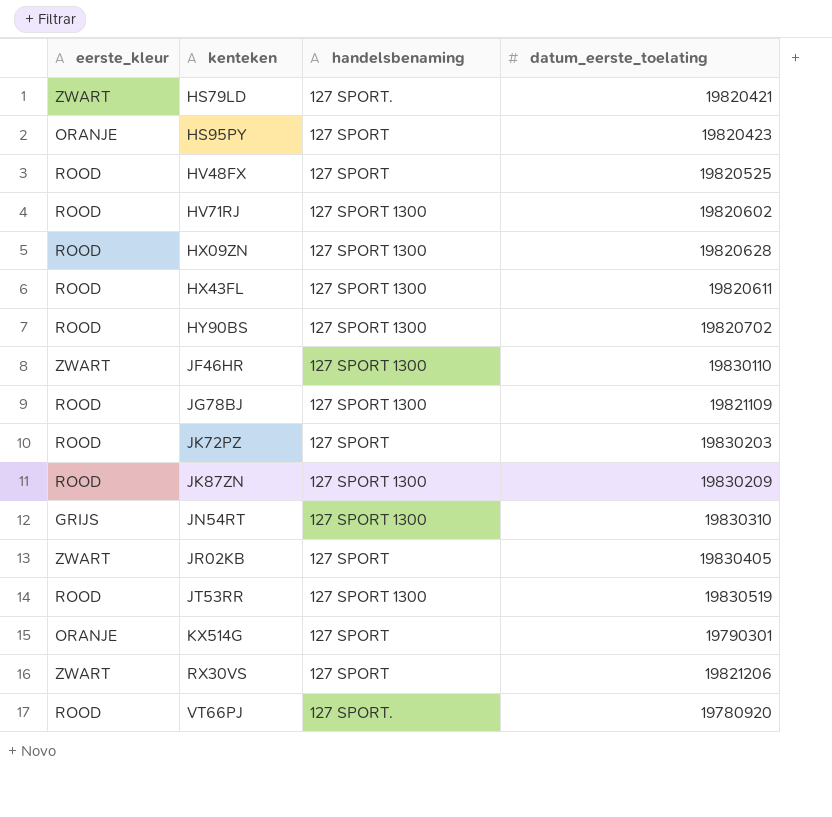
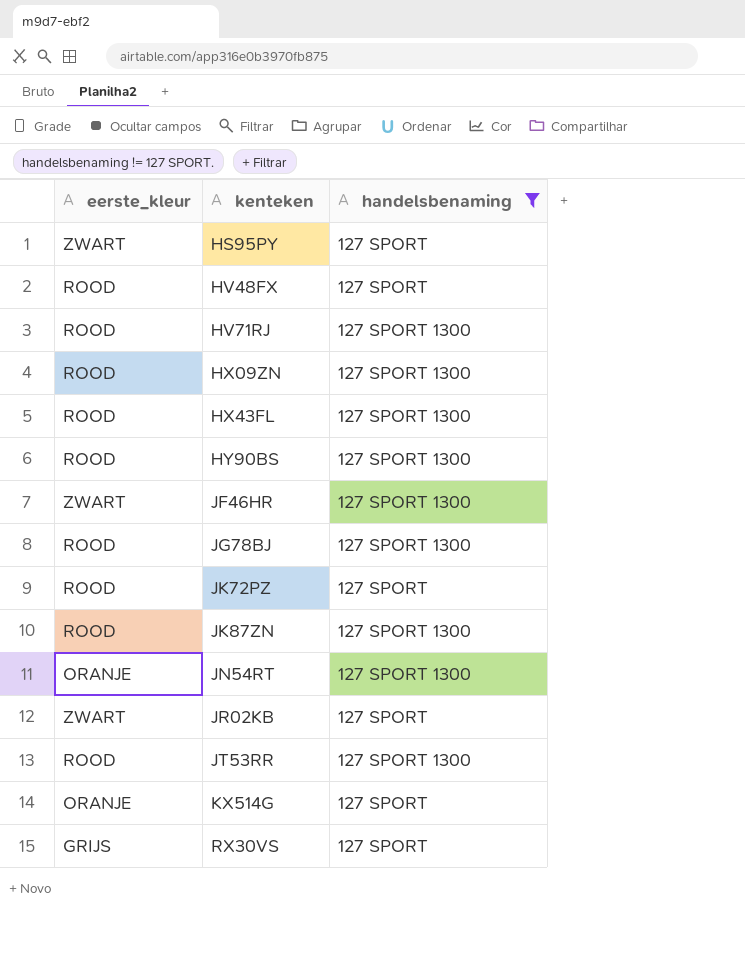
filter: none -> handelsbenaming != 127 SPORT.
column datum_eerste_toelating | position: 4 -> none
HS95PY | eerste_kleur: ORANJE -> ZWART
JN54RT | eerste_kleur: GRIJS -> ORANJE
RX30VS | eerste_kleur: ZWART -> GRIJS

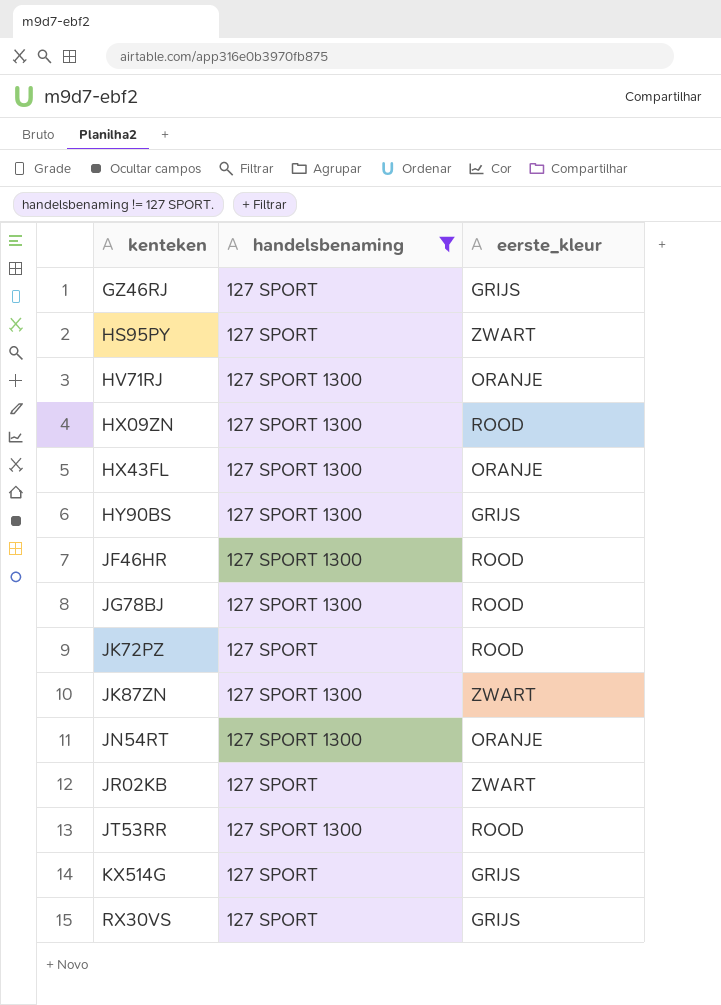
column eerste_kleur | position: 1 -> 3
row HV48FX: ROOD | 127 SPORT -> none
row GZ46RJ: none -> 127 SPORT | GRIJS
HV71RJ | eerste_kleur: ROOD -> ORANJE
HX43FL | eerste_kleur: ROOD -> ORANJE
HY90BS | eerste_kleur: ROOD -> GRIJS
JF46HR | eerste_kleur: ZWART -> ROOD
JK87ZN | eerste_kleur: ROOD -> ZWART
KX514G | eerste_kleur: ORANJE -> GRIJS

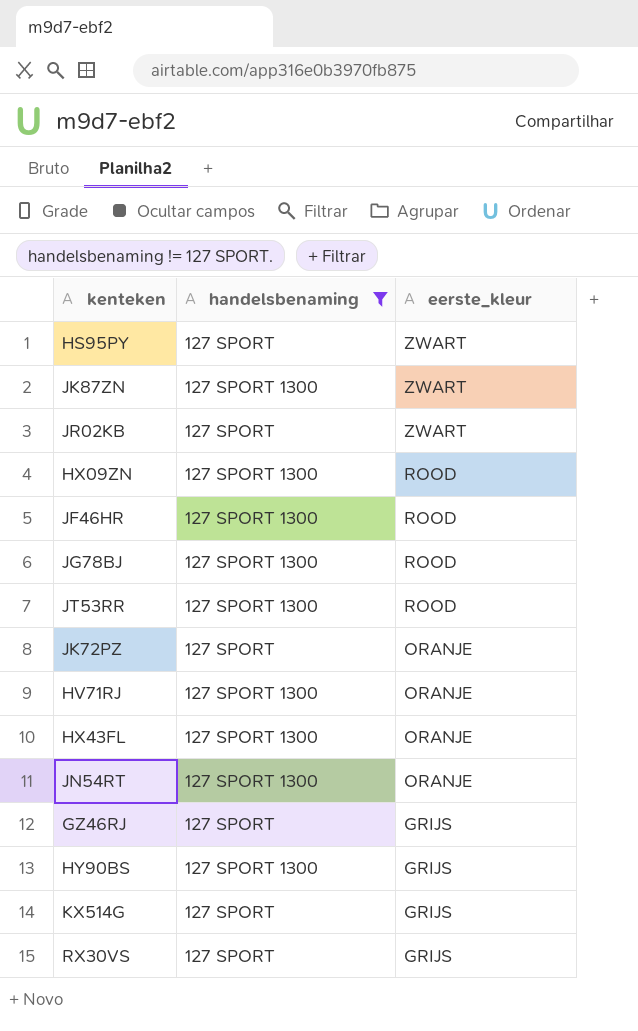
row order: kenteken ascending -> eerste_kleur descending
JK72PZ | eerste_kleur: ROOD -> ORANJE

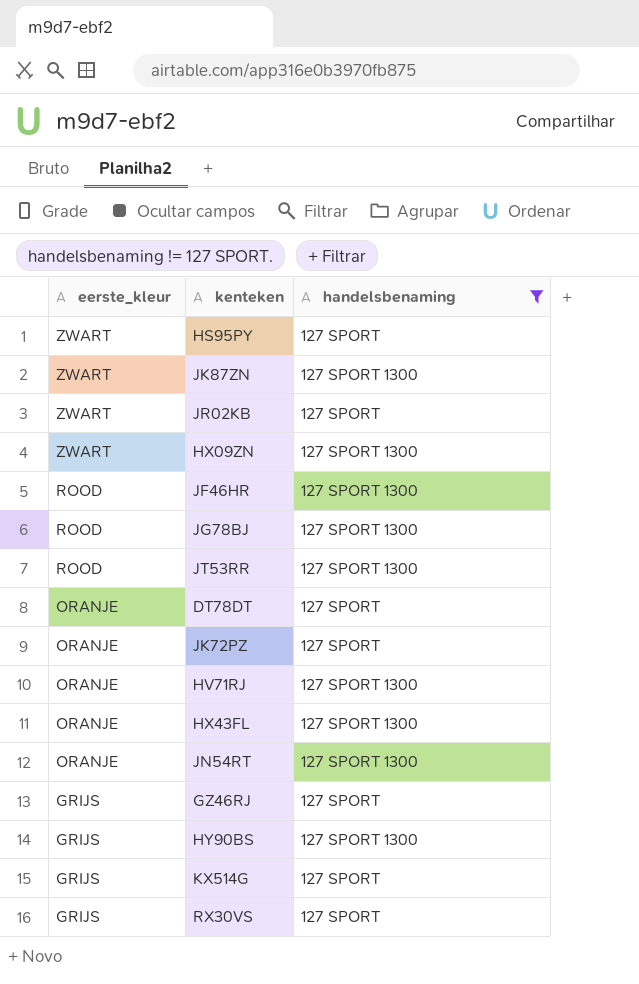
column eerste_kleur | position: 3 -> 1
HX09ZN | eerste_kleur: ROOD -> ZWART
row DT78DT: none -> ORANJE | 127 SPORT

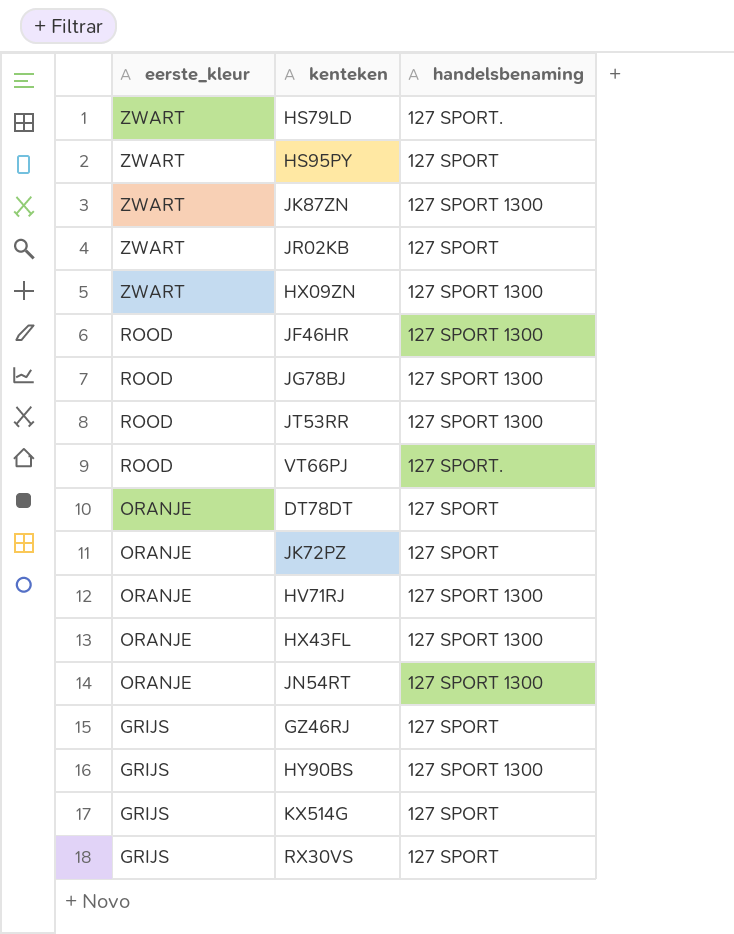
filter: handelsbenaming != 127 SPORT. -> none

